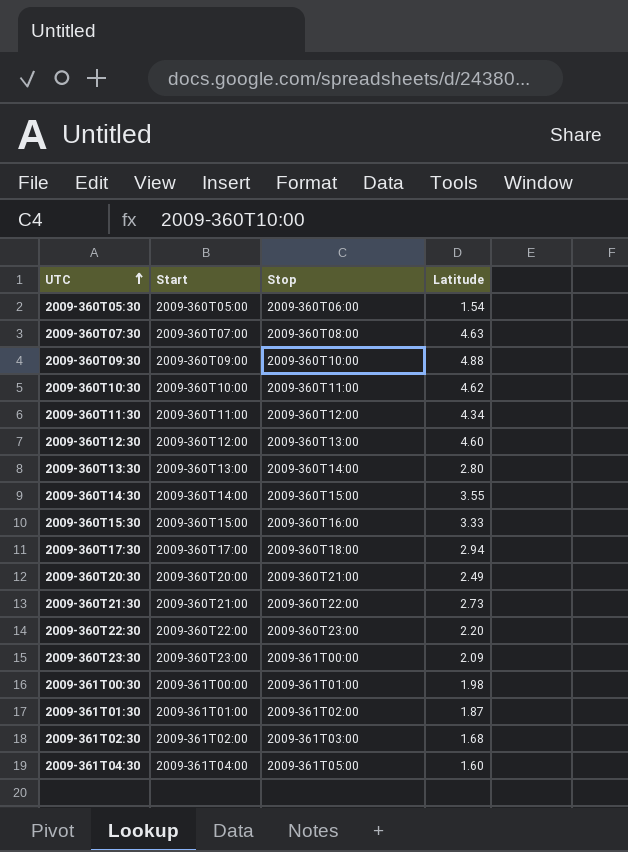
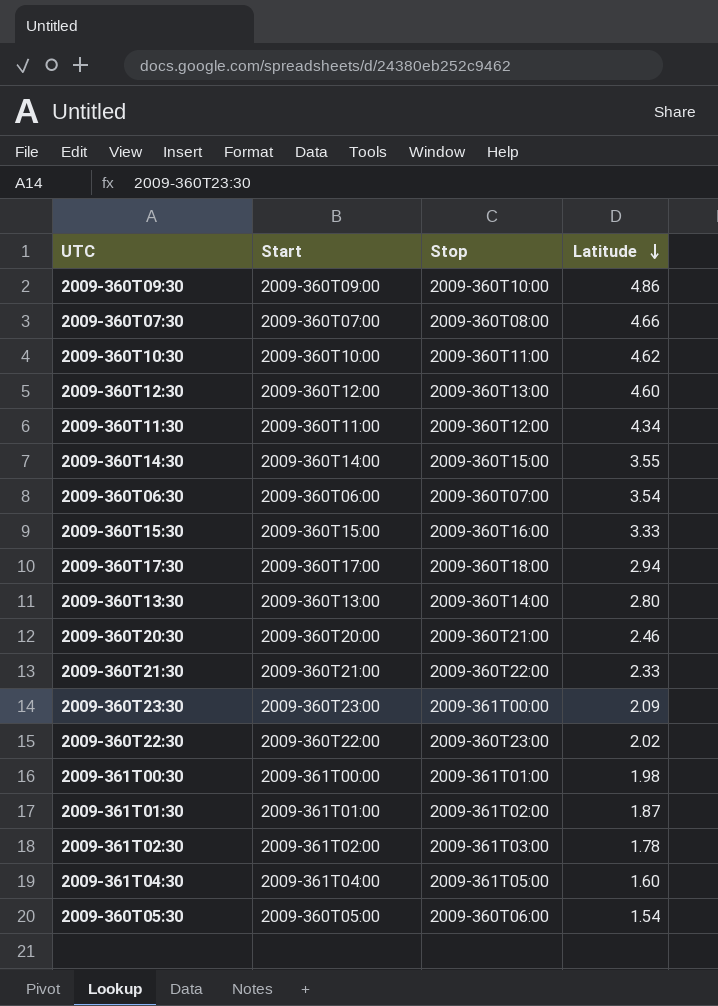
row order: UTC ascending -> Latitude descending
2009-360T09:30 | Latitude: 4.88 -> 4.86
2009-360T07:30 | Latitude: 4.63 -> 4.66
row 2009-360T06:30: none -> 2009-360T06:00 | 2009-360T07:00 | 3.54
2009-360T20:30 | Latitude: 2.49 -> 2.46
2009-360T21:30 | Latitude: 2.73 -> 2.33
2009-360T22:30 | Latitude: 2.20 -> 2.02
2009-361T02:30 | Latitude: 1.68 -> 1.78

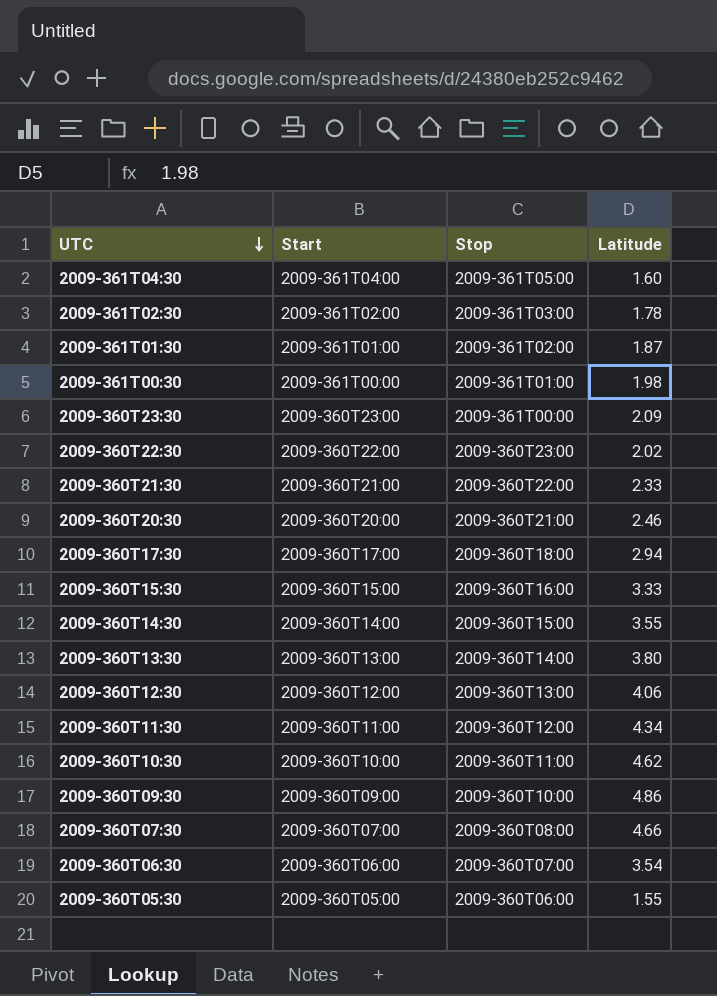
row order: Latitude descending -> UTC descending
2009-360T13:30 | Latitude: 2.80 -> 3.80
2009-360T12:30 | Latitude: 4.60 -> 4.06
2009-360T05:30 | Latitude: 1.54 -> 1.55

